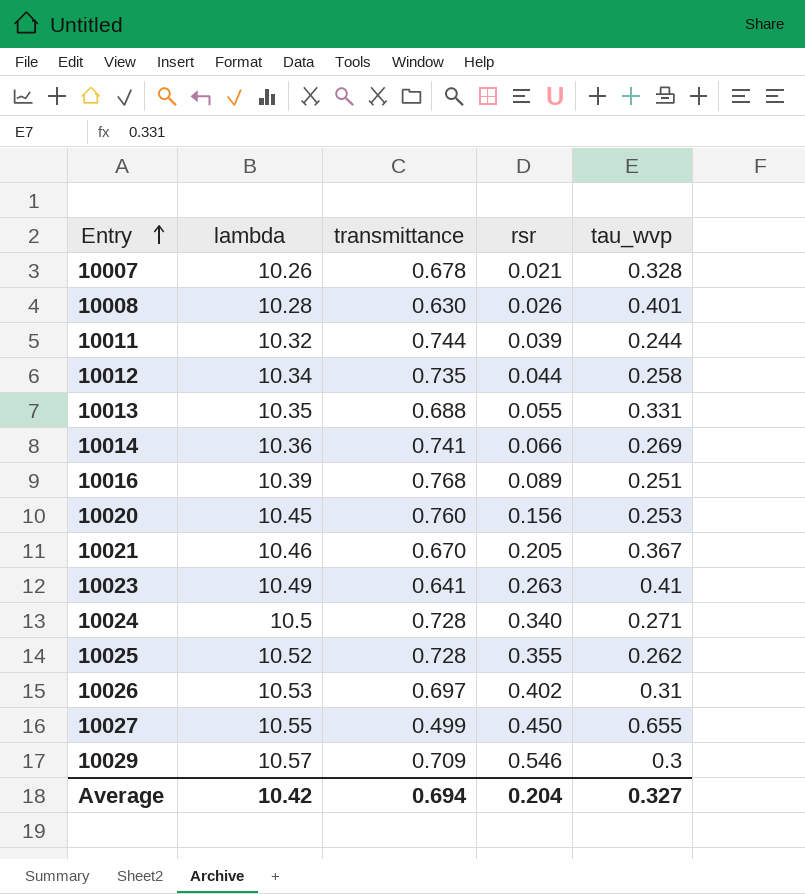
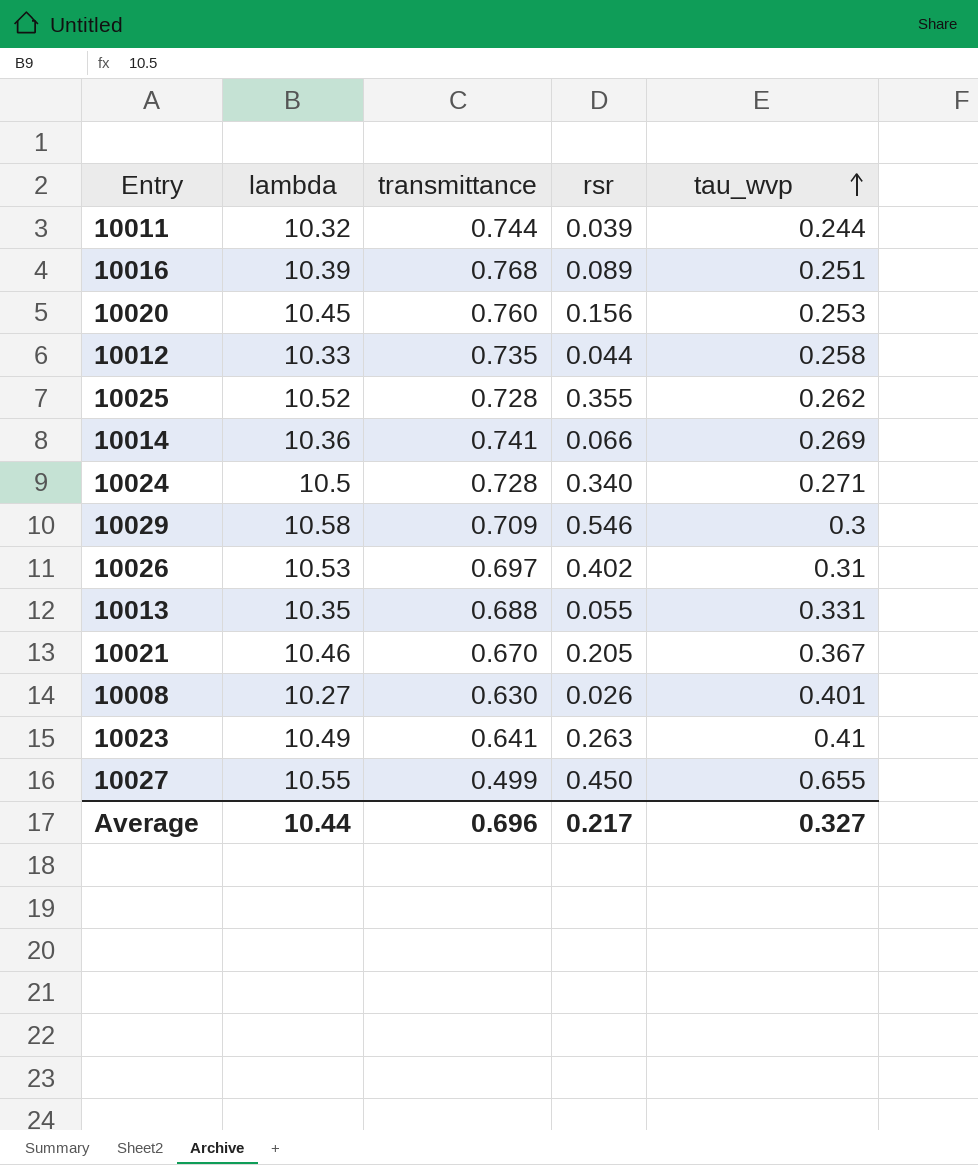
row order: Entry ascending -> tau_wvp ascending
row 10007: 10.26 | 0.678 | 0.021 | 0.328 -> none
10012 | lambda: 10.34 -> 10.33
10029 | lambda: 10.57 -> 10.58
10008 | lambda: 10.28 -> 10.27
Average | lambda: 10.42 -> 10.44
Average | transmittance: 0.694 -> 0.696
Average | rsr: 0.204 -> 0.217

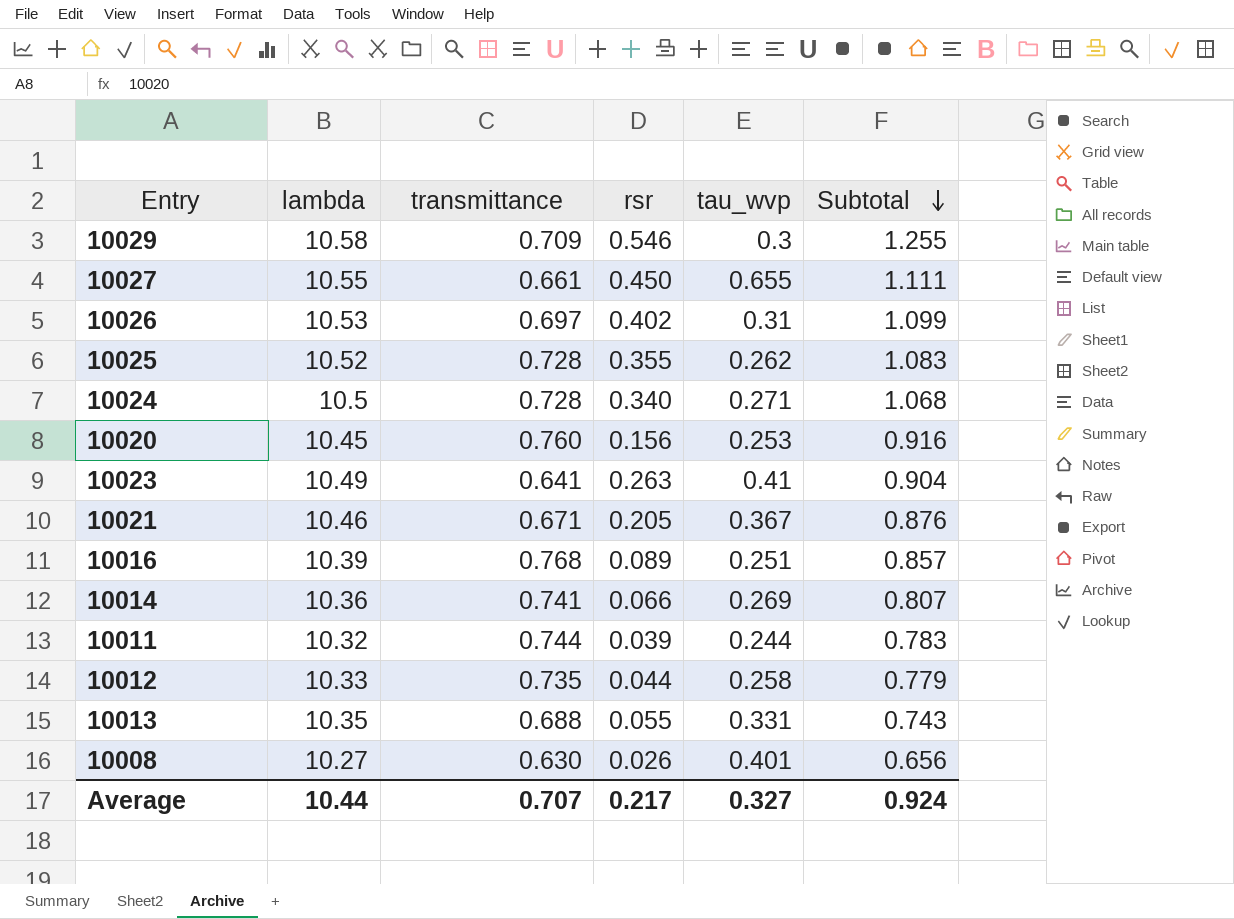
row order: tau_wvp ascending -> Subtotal descending
column Subtotal | formula: none -> [transmittance] + [rsr]
10027 | transmittance: 0.499 -> 0.661
10021 | transmittance: 0.670 -> 0.671
Average | transmittance: 0.696 -> 0.707

